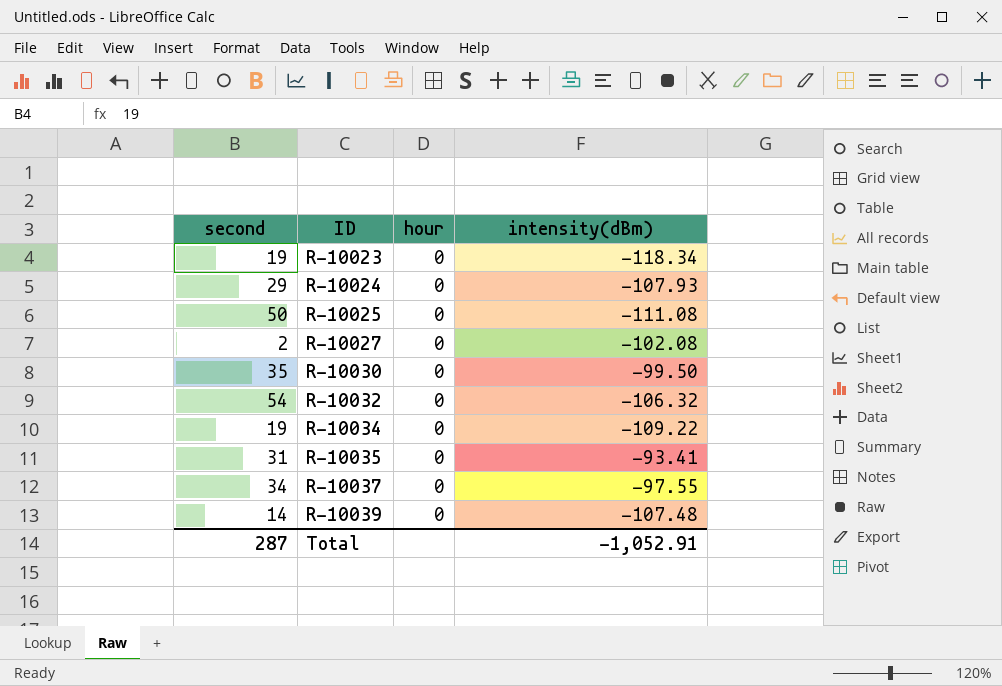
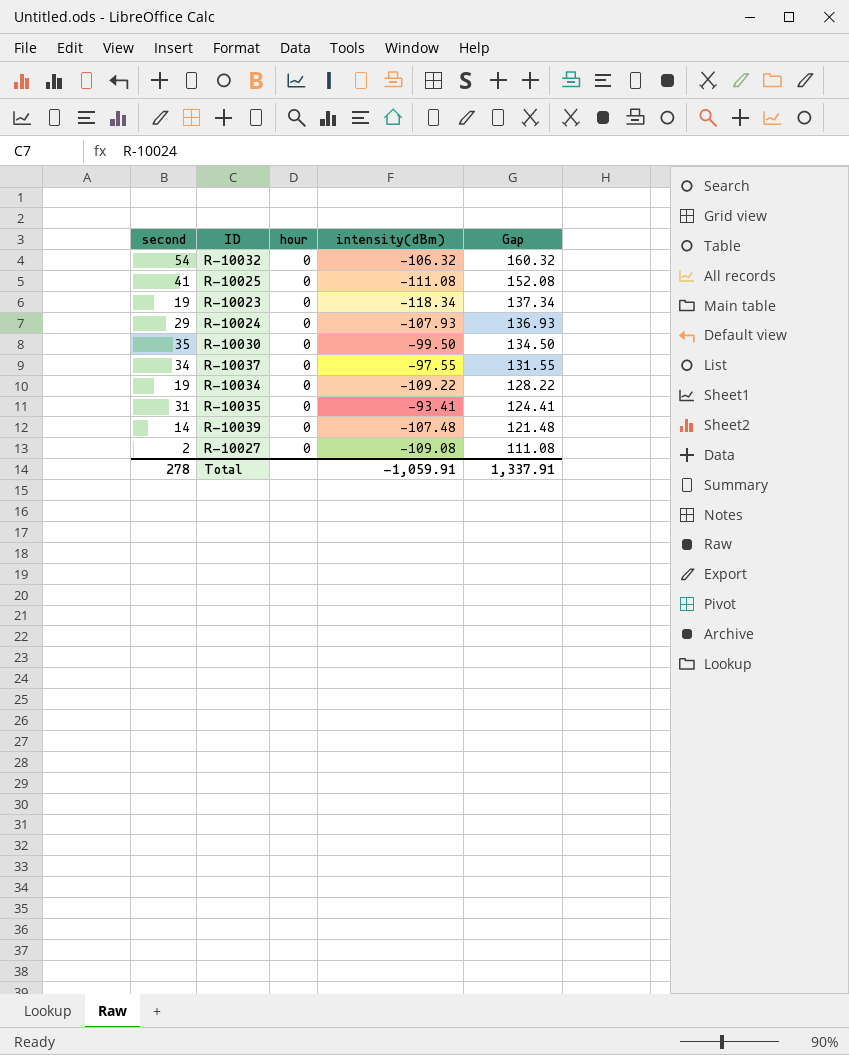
row order: ID ascending -> Gap descending
column Gap | formula: none -> [second] - [intensity(dBm)]
R-10025 | second: 50 -> 41
R-10027 | intensity(dBm): -102.08 -> -109.08
Total | second: 287 -> 278
Total | intensity(dBm): -1,052.91 -> -1,059.91

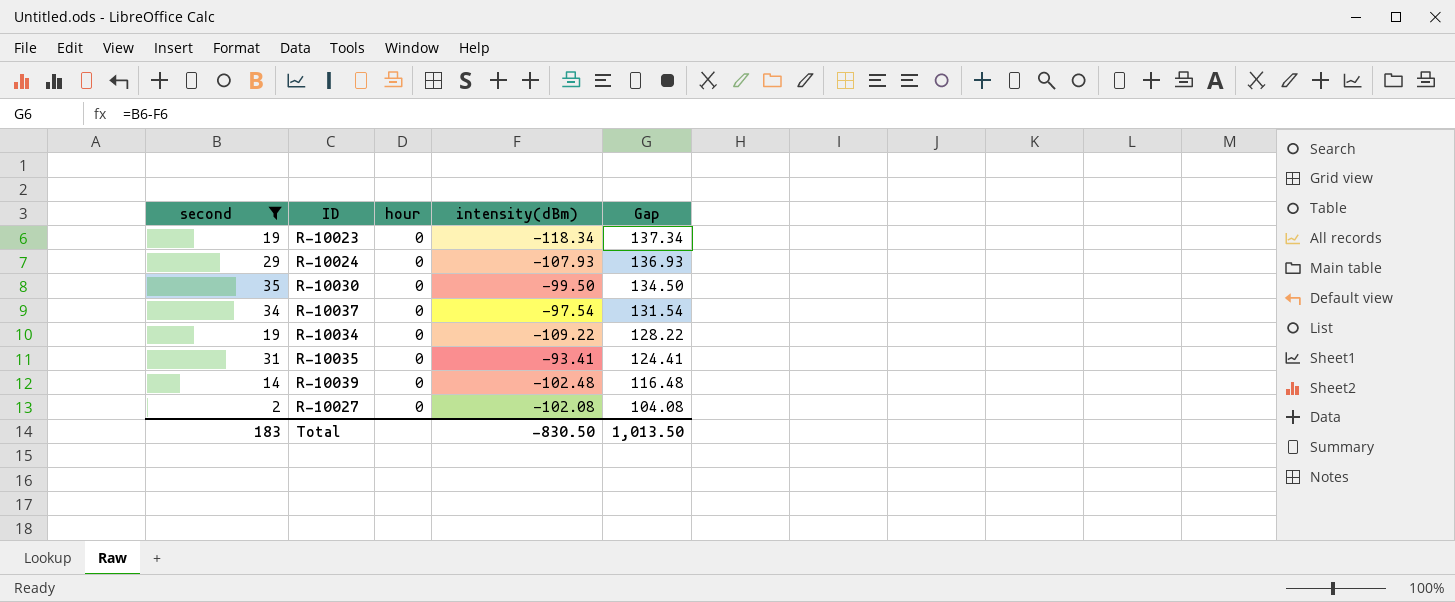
filter: none -> second <= 35
R-10037 | intensity(dBm): -97.55 -> -97.54
R-10037 | Gap: 131.55 -> 131.54
R-10039 | intensity(dBm): -107.48 -> -102.48
R-10039 | Gap: 121.48 -> 116.48
R-10027 | intensity(dBm): -109.08 -> -102.08
R-10027 | Gap: 111.08 -> 104.08
Total | second: 278 -> 183
Total | intensity(dBm): -1,059.91 -> -830.50
Total | Gap: 1,337.91 -> 1,013.50

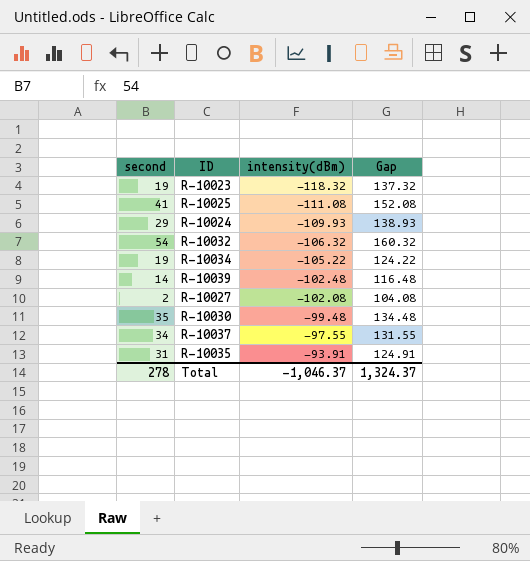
filter: second <= 35 -> none
row order: Gap descending -> intensity(dBm) ascending
column hour | position: 3 -> none
R-10023 | intensity(dBm): -118.34 -> -118.32
R-10023 | Gap: 137.34 -> 137.32
R-10024 | intensity(dBm): -107.93 -> -109.93
R-10024 | Gap: 136.93 -> 138.93
R-10034 | intensity(dBm): -109.22 -> -105.22
R-10034 | Gap: 128.22 -> 124.22
R-10030 | intensity(dBm): -99.50 -> -99.48
R-10030 | Gap: 134.50 -> 134.48
R-10037 | intensity(dBm): -97.54 -> -97.55
R-10037 | Gap: 131.54 -> 131.55
R-10035 | intensity(dBm): -93.41 -> -93.91
R-10035 | Gap: 124.41 -> 124.91
Total | second: 183 -> 278
Total | intensity(dBm): -830.50 -> -1,046.37
Total | Gap: 1,013.50 -> 1,324.37

